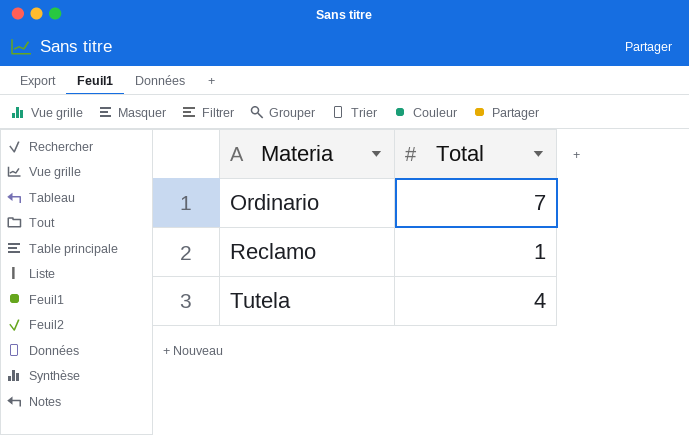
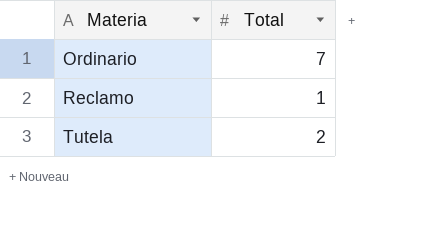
Tutela | Total: 4 -> 2

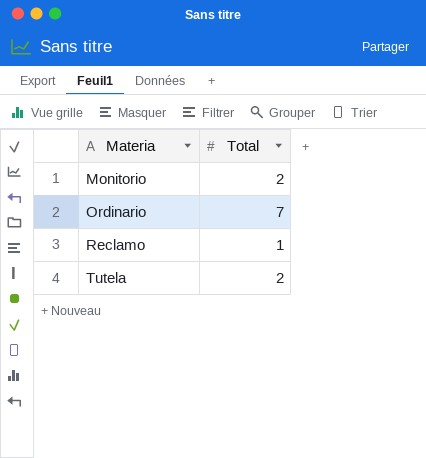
row Monitorio: none -> 2

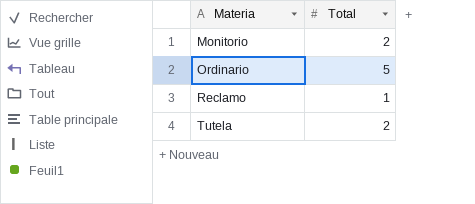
Ordinario | Total: 7 -> 5

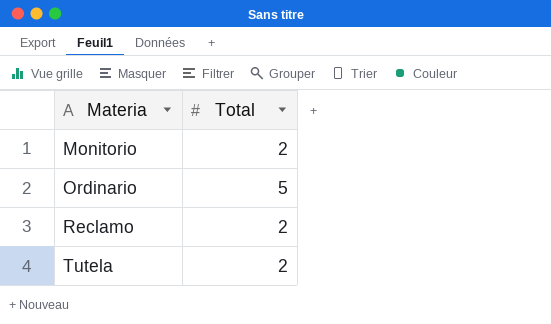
Reclamo | Total: 1 -> 2

